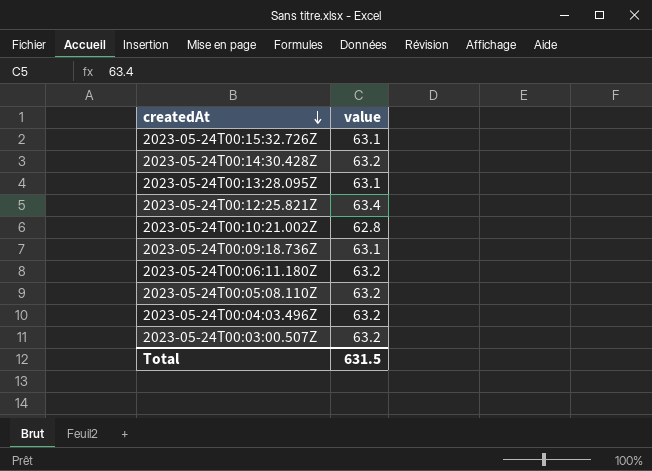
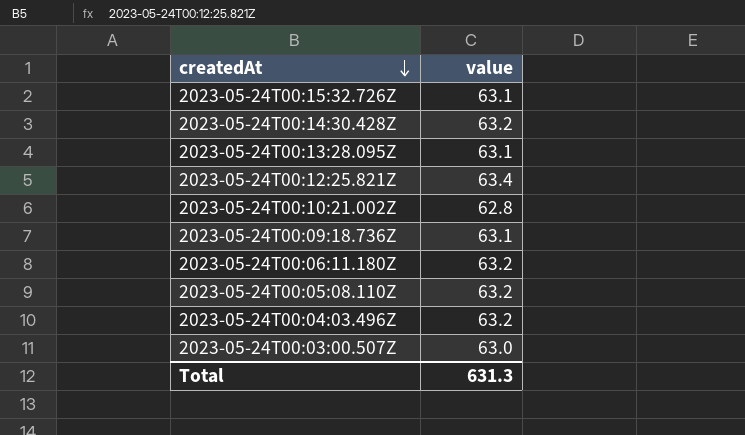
2023-05-24T00:03:00.507Z | value: 63.2 -> 63.0
Total | value: 631.5 -> 631.3

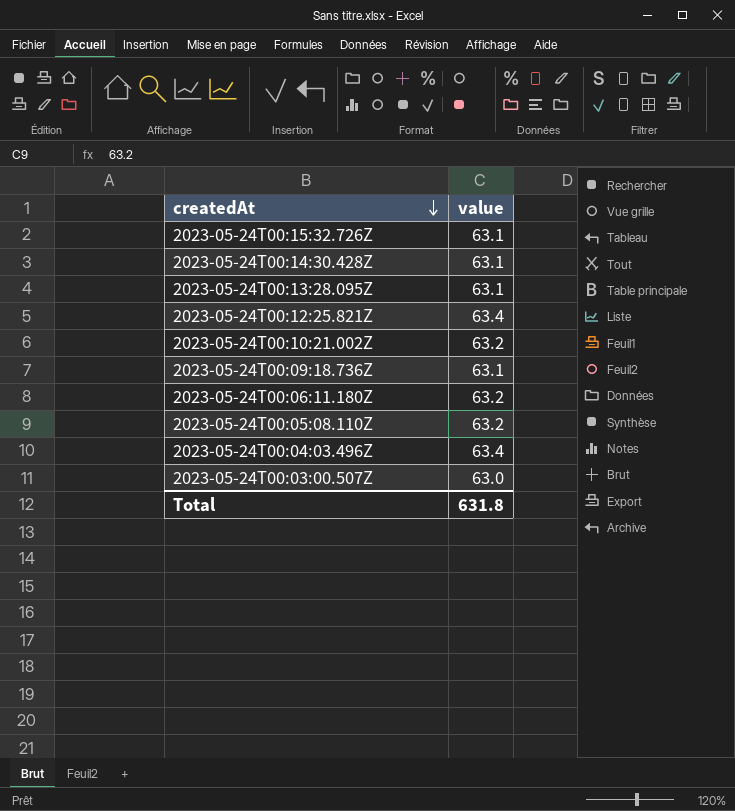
2023-05-24T00:14:30.428Z | value: 63.2 -> 63.1
2023-05-24T00:10:21.002Z | value: 62.8 -> 63.2
2023-05-24T00:04:03.496Z | value: 63.2 -> 63.4
Total | value: 631.3 -> 631.8

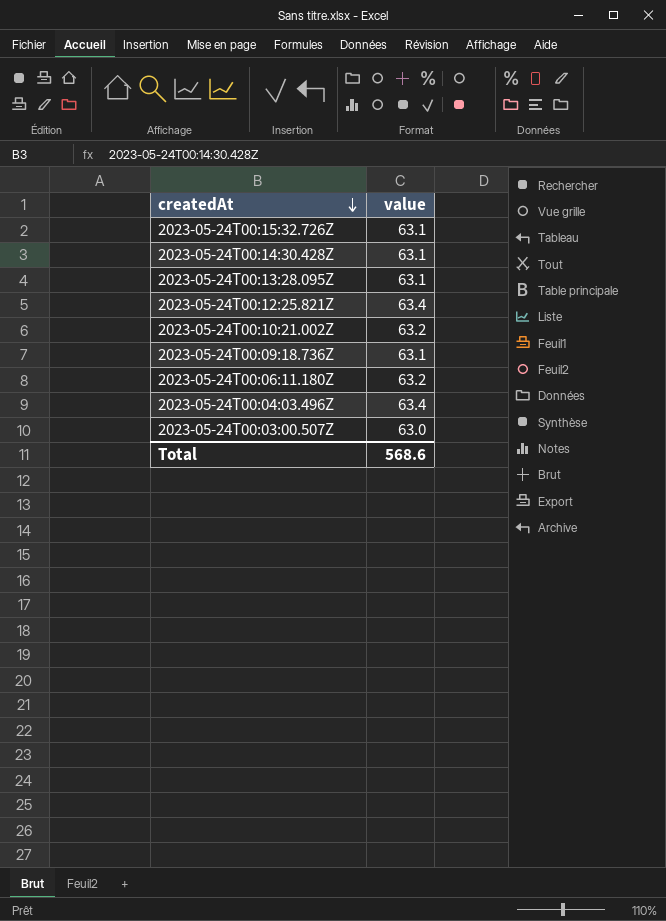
row 2023-05-24T00:05:08.110Z: 63.2 -> none
Total | value: 631.8 -> 568.6

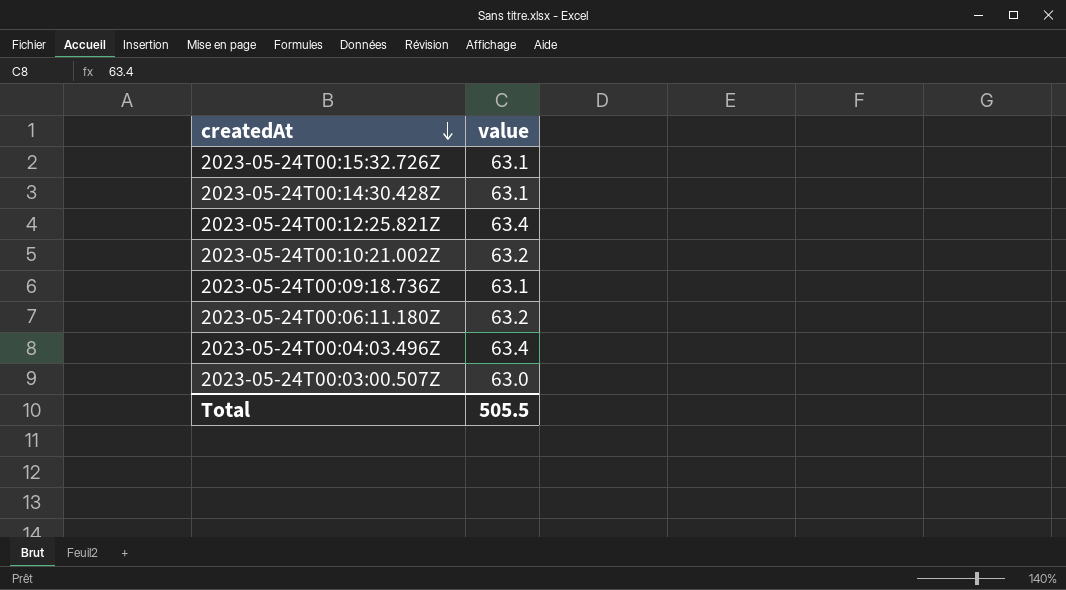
row 2023-05-24T00:13:28.095Z: 63.1 -> none
Total | value: 568.6 -> 505.5

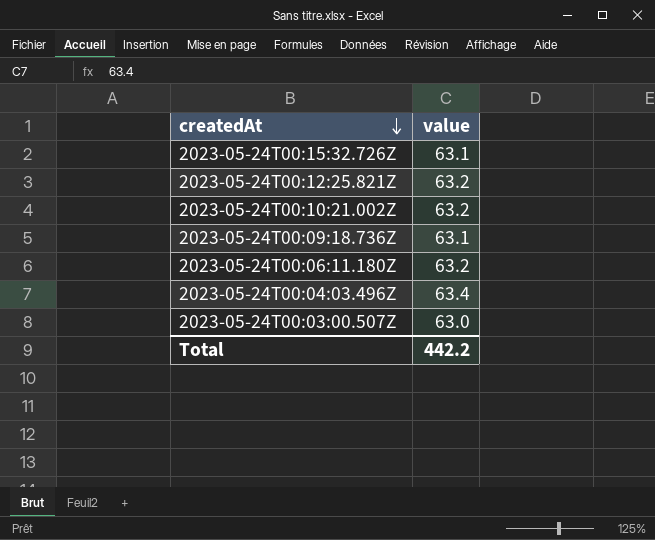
row 2023-05-24T00:14:30.428Z: 63.1 -> none
2023-05-24T00:12:25.821Z | value: 63.4 -> 63.2
Total | value: 505.5 -> 442.2

